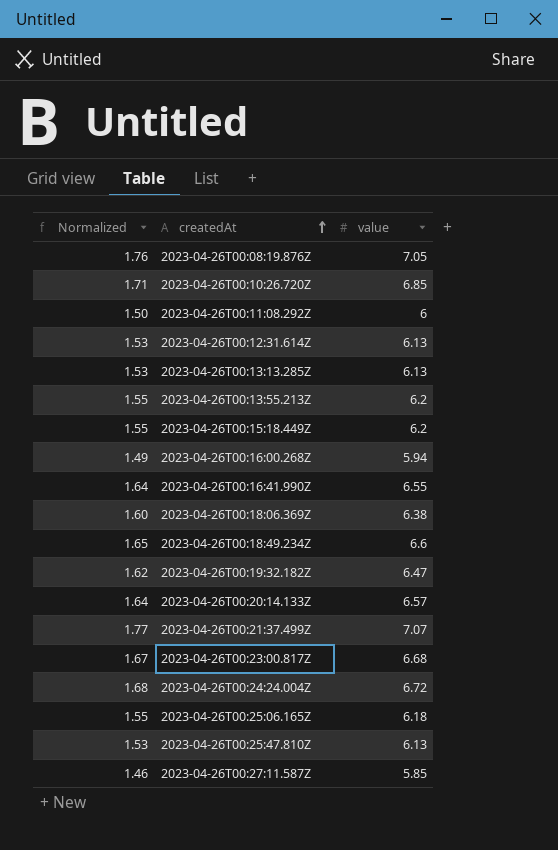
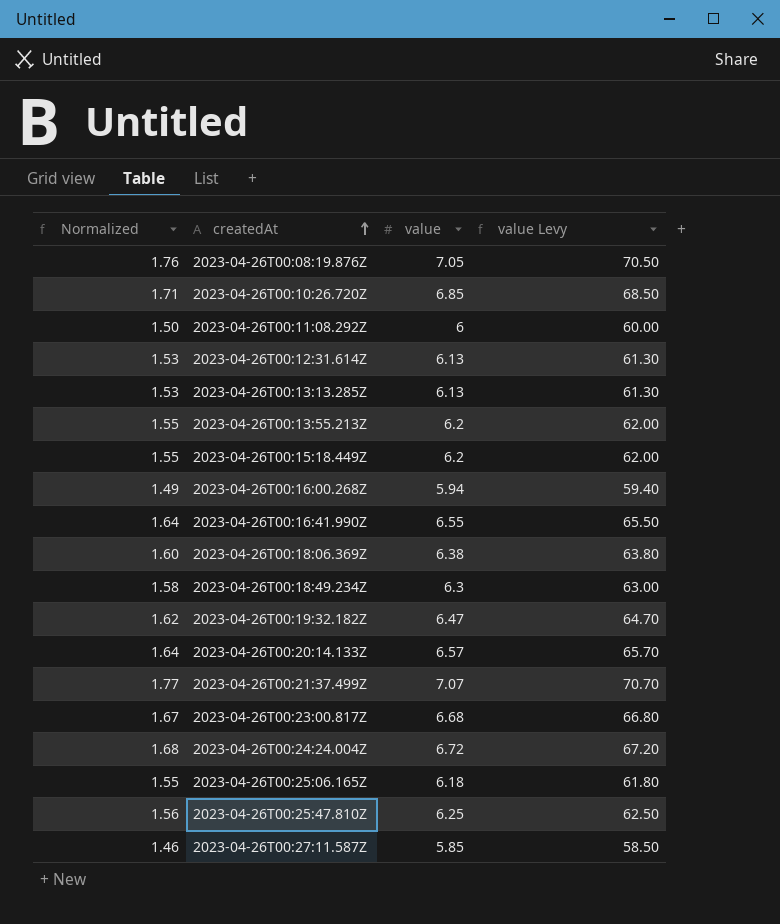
column value Levy | formula: none -> [value] * 10
2023-04-26T00:18:49.234Z | Normalized: 1.65 -> 1.58
2023-04-26T00:18:49.234Z | value: 6.6 -> 6.3
2023-04-26T00:25:47.810Z | Normalized: 1.53 -> 1.56
2023-04-26T00:25:47.810Z | value: 6.13 -> 6.25

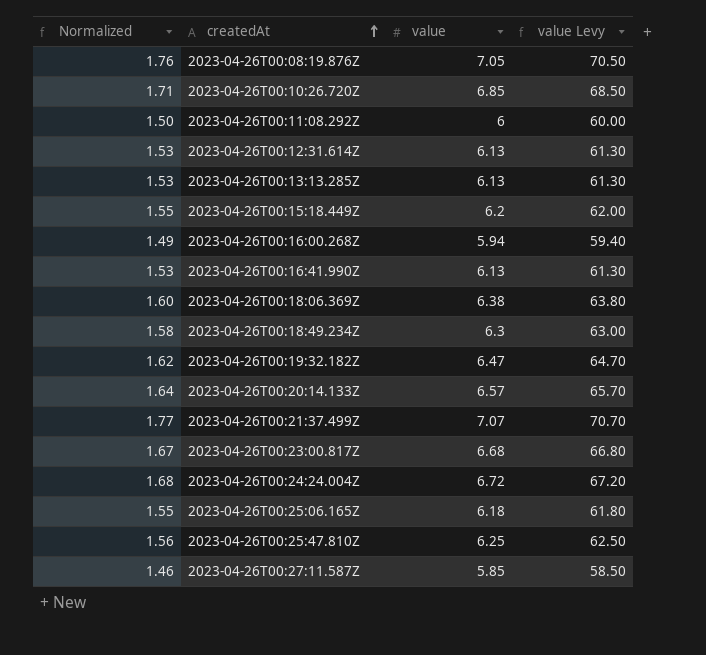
row 2023-04-26T00:13:55.213Z: 1.55 | 6.2 | 62.00 -> none
2023-04-26T00:16:41.990Z | Normalized: 1.64 -> 1.53
2023-04-26T00:16:41.990Z | value: 6.55 -> 6.13
2023-04-26T00:16:41.990Z | value Levy: 65.50 -> 61.30

